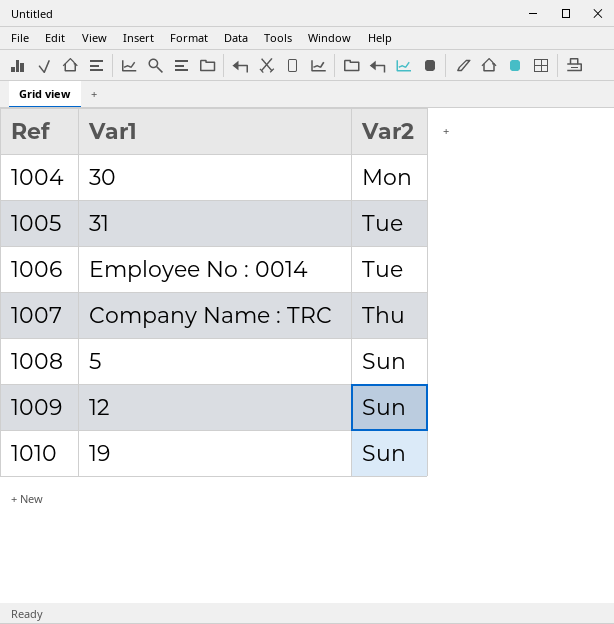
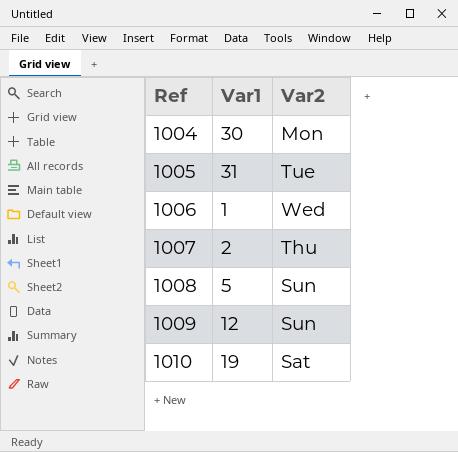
1006 | Var1: Employee No : 0014 -> 1
1006 | Var2: Tue -> Wed
1007 | Var1: Company Name : TRC -> 2
1010 | Var2: Sun -> Sat

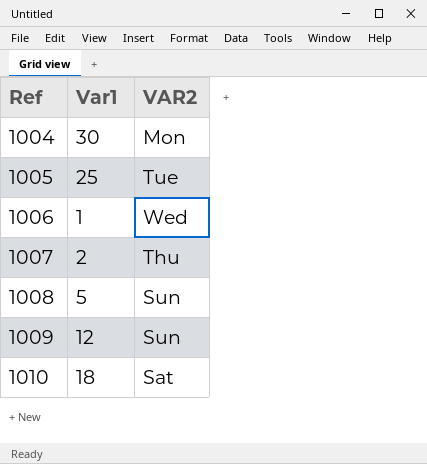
column name: Var2 -> VAR2
1005 | Var1: 31 -> 25
1010 | Var1: 19 -> 18

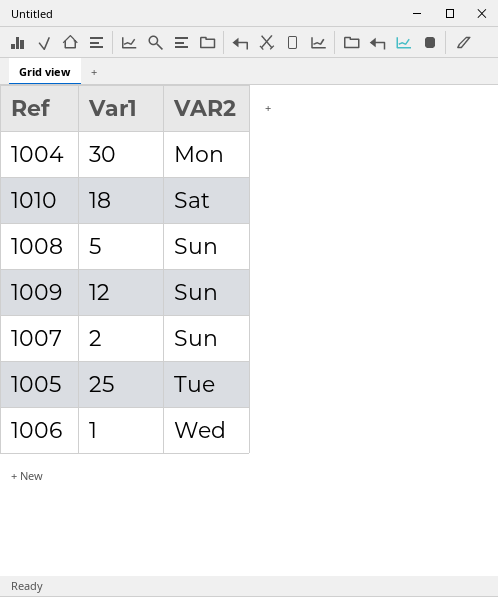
row order: Ref ascending -> VAR2 ascending
1007 | VAR2: Thu -> Sun

